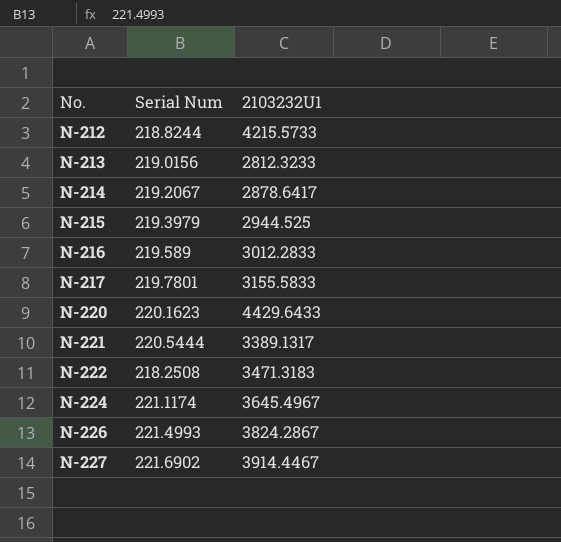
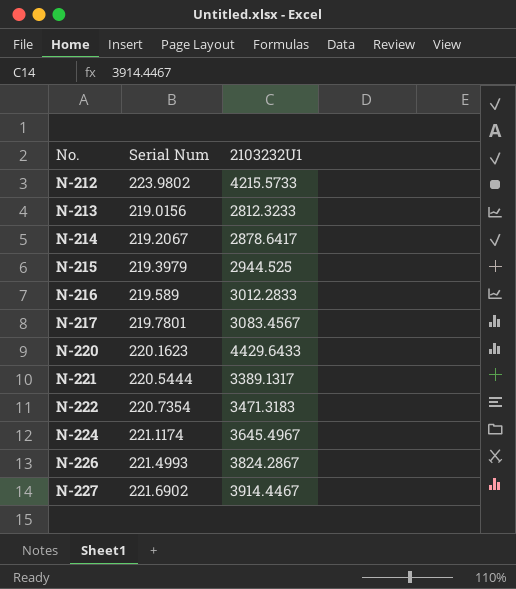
N-212 | Serial Num: 218.8244 -> 223.9802
N-217 | 2103232U1: 3155.5833 -> 3083.4567
N-222 | Serial Num: 218.2508 -> 220.7354

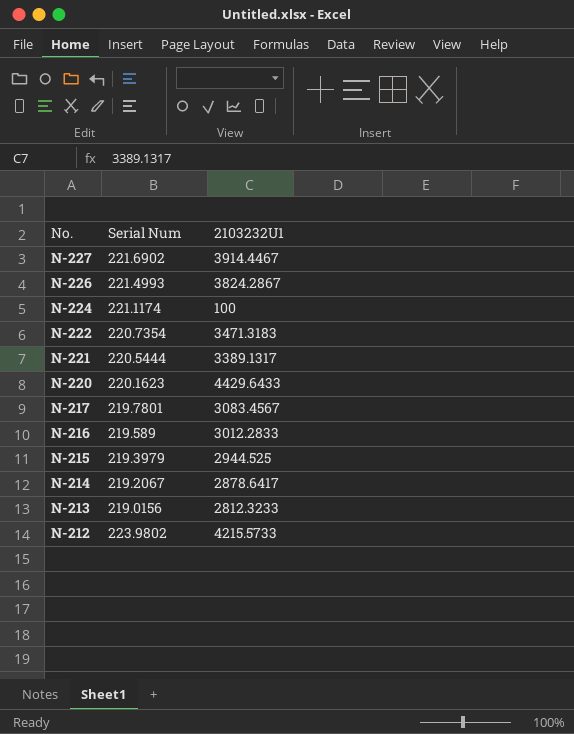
row order: No. ascending -> No. descending
N-224 | 2103232U1: 3645.4967 -> 100

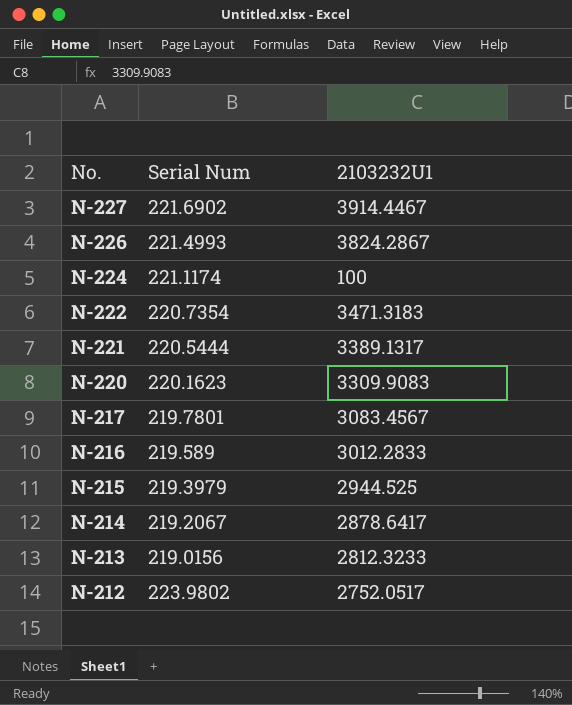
N-220 | 2103232U1: 4429.6433 -> 3309.9083
N-212 | 2103232U1: 4215.5733 -> 2752.0517

